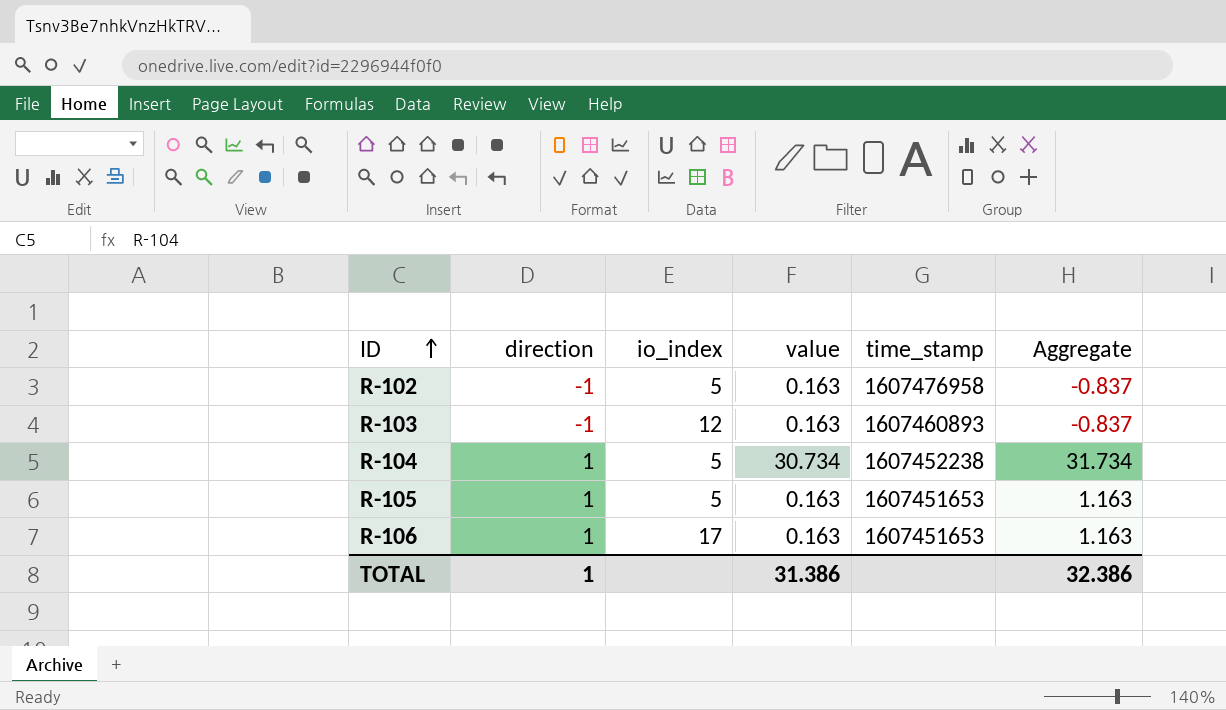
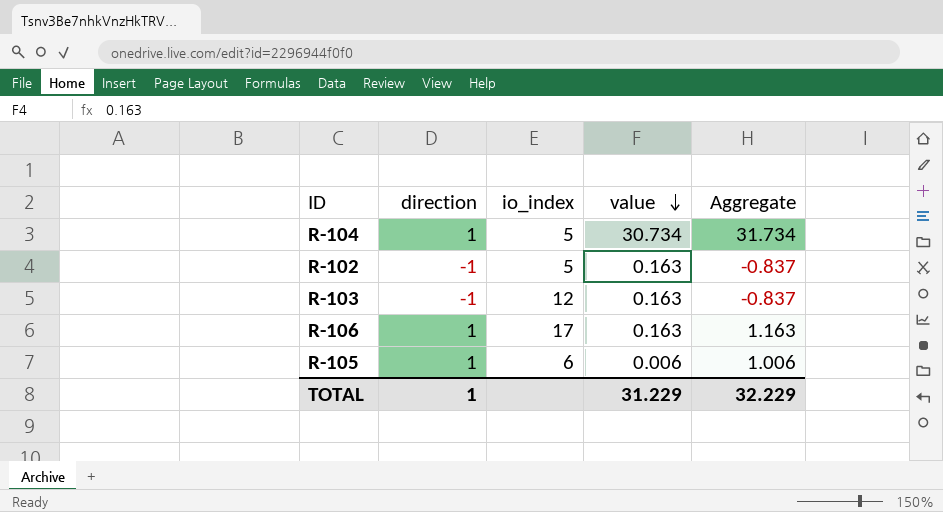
row order: ID ascending -> value descending
column time_stamp | position: 5 -> none
R-105 | io_index: 5 -> 6
R-105 | value: 0.163 -> 0.006
R-105 | Aggregate: 1.163 -> 1.006
TOTAL | value: 31.386 -> 31.229
TOTAL | Aggregate: 32.386 -> 32.229

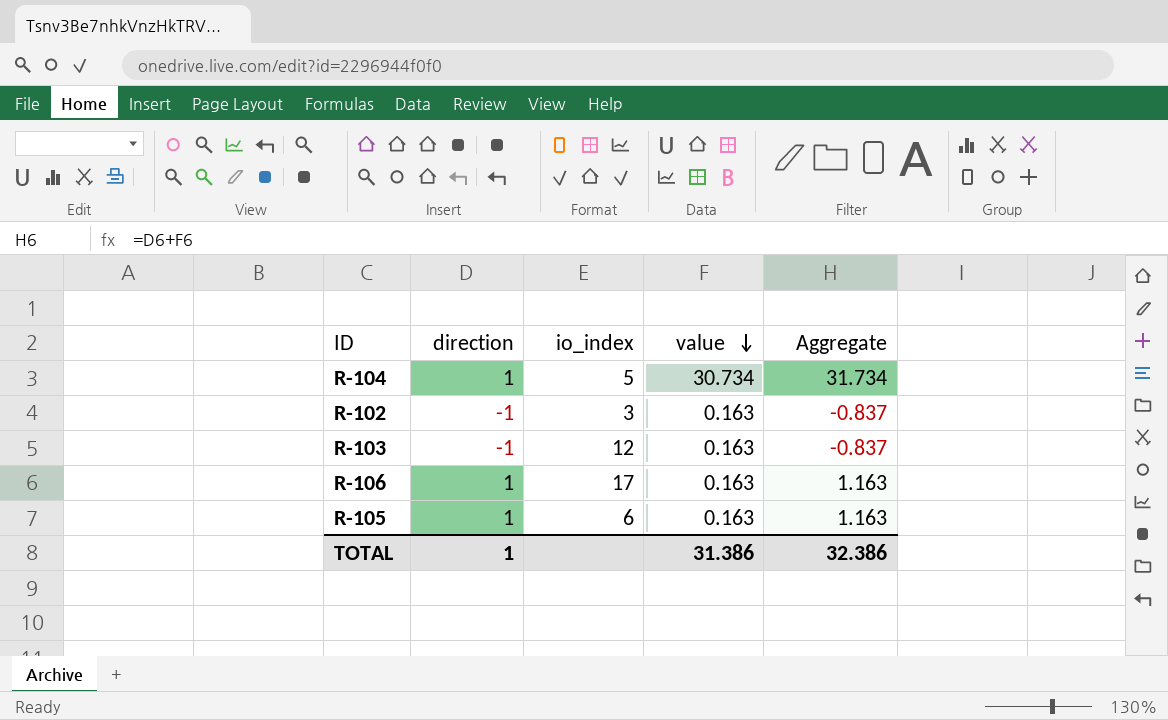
R-102 | io_index: 5 -> 3
R-105 | value: 0.006 -> 0.163
R-105 | Aggregate: 1.006 -> 1.163
TOTAL | value: 31.229 -> 31.386
TOTAL | Aggregate: 32.229 -> 32.386

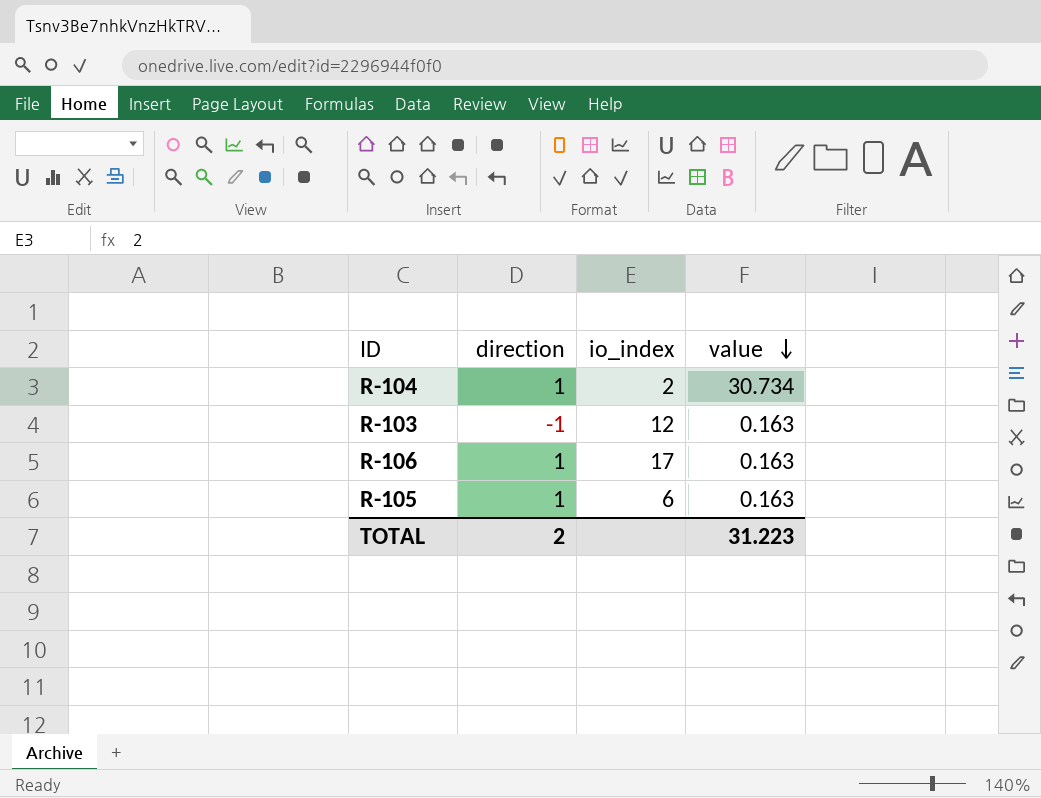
column Aggregate | formula: [direction] + [value] -> none
row R-102: -1 | 3 | 0.163 | -0.837 -> none
R-104 | io_index: 5 -> 2
TOTAL | direction: 1 -> 2
TOTAL | value: 31.386 -> 31.223

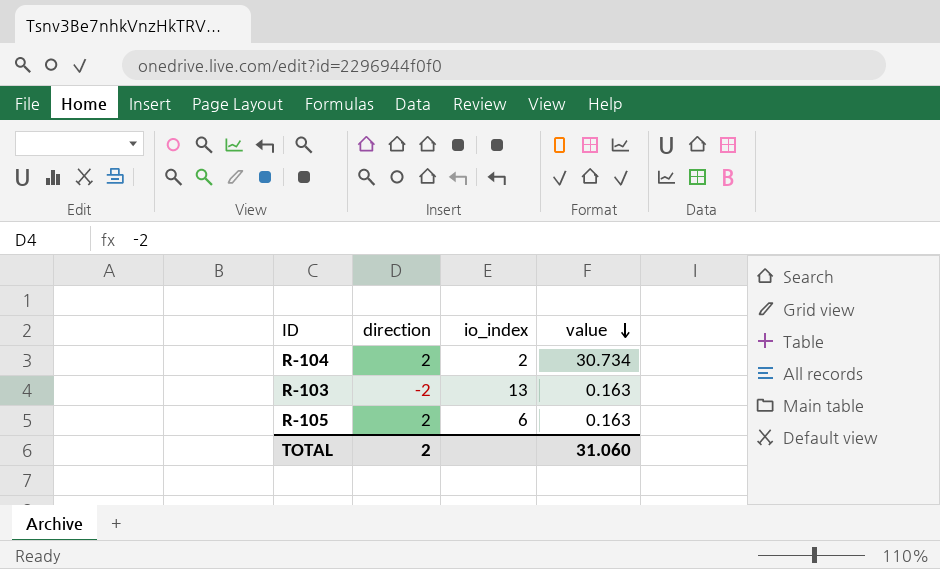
row R-106: 1 | 17 | 0.163 -> none
R-104 | direction: 1 -> 2
R-103 | direction: -1 -> -2
R-103 | io_index: 12 -> 13
R-105 | direction: 1 -> 2
TOTAL | value: 31.223 -> 31.060

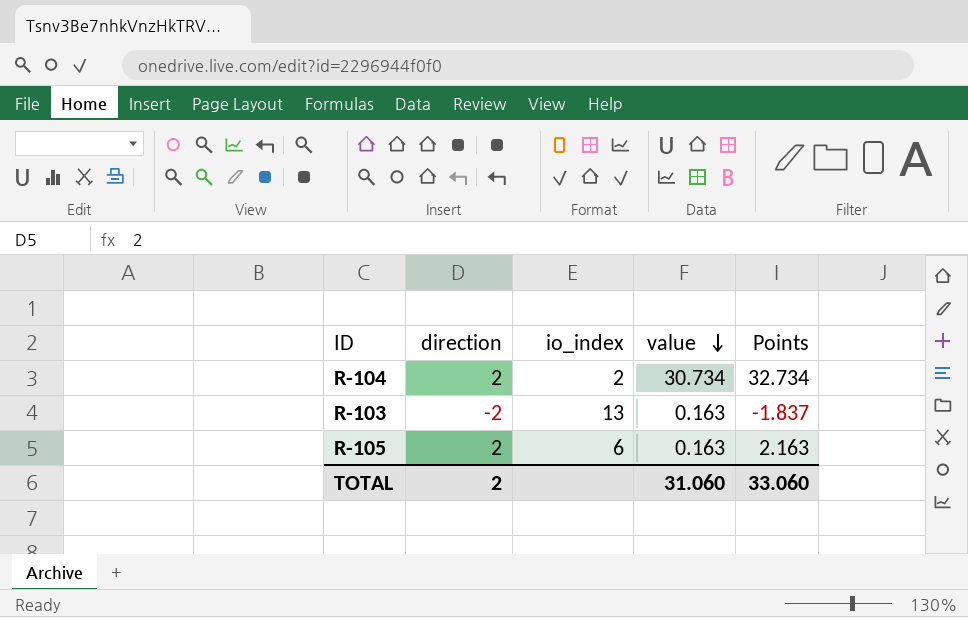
column Points | formula: none -> [direction] + [value]

